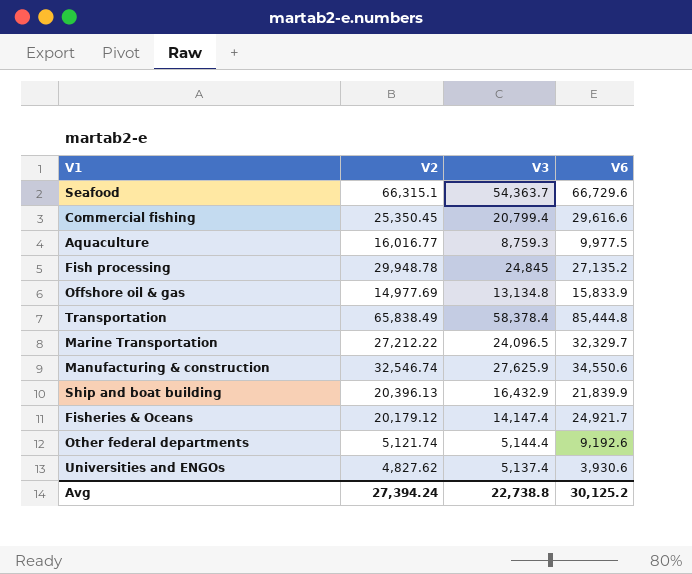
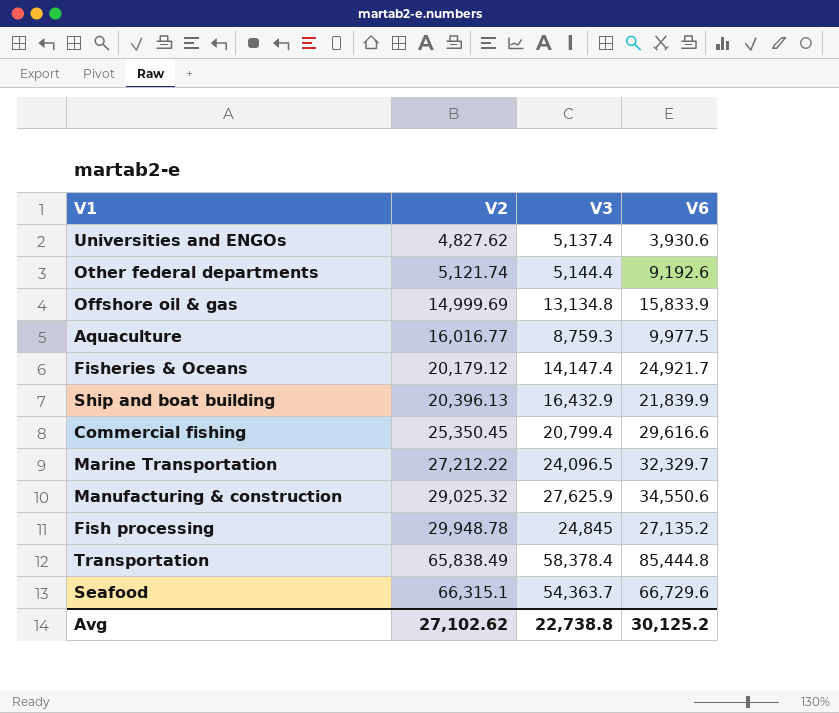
row order: none -> V2 ascending
Offshore oil & gas | V2: 14,977.69 -> 14,999.69
Manufacturing & construction | V2: 32,546.74 -> 29,025.32
Avg | V2: 27,394.24 -> 27,102.62

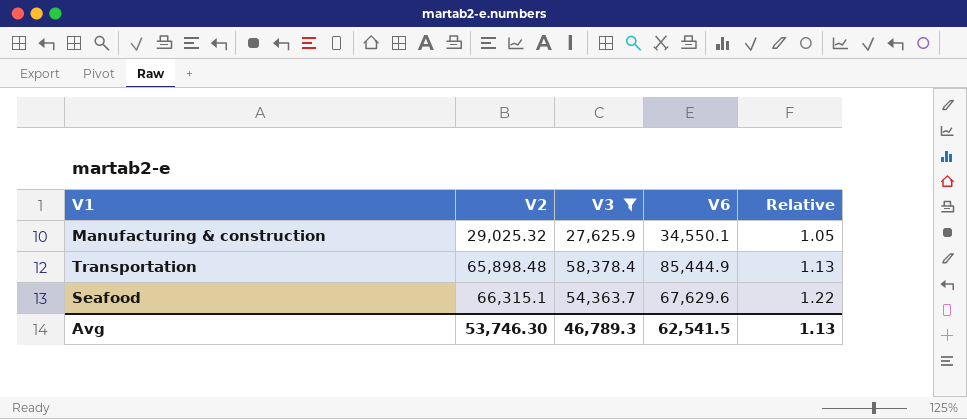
filter: none -> V3 >= 27,625.9
column Relative | formula: none -> [V2] / [V3]
Manufacturing & construction | V6: 34,550.6 -> 34,550.1
Transportation | V2: 65,838.49 -> 65,898.48
Transportation | V6: 85,444.8 -> 85,444.9
Seafood | V6: 66,729.6 -> 67,629.6
Avg | V2: 27,102.62 -> 53,746.30
Avg | V3: 22,738.8 -> 46,789.3
Avg | V6: 30,125.2 -> 62,541.5

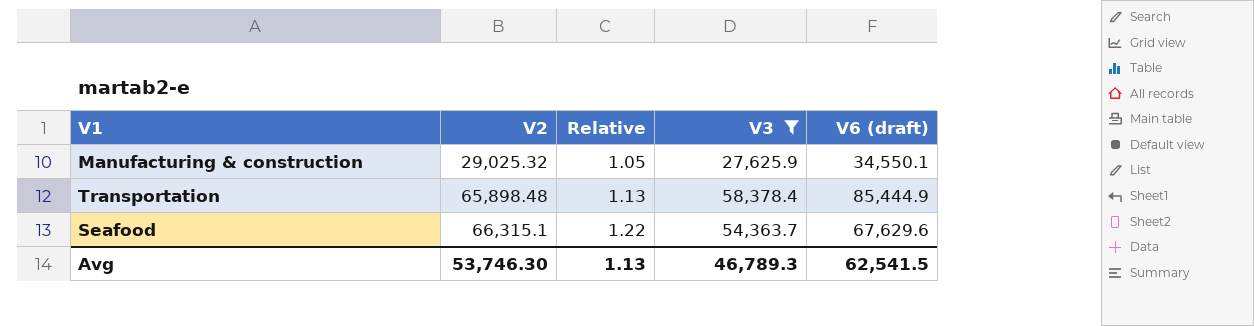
column Relative | position: 5 -> 3
column name: V6 -> V6 (draft)

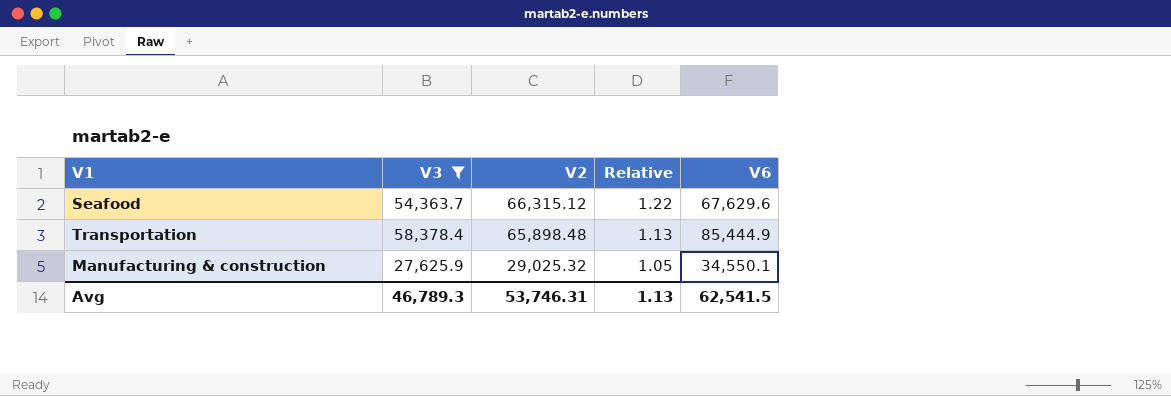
row order: V2 ascending -> V2 descending
column V3 | position: 4 -> 2
column name: V6 (draft) -> V6
Seafood | V2: 66,315.1 -> 66,315.12
Avg | V2: 53,746.30 -> 53,746.31

